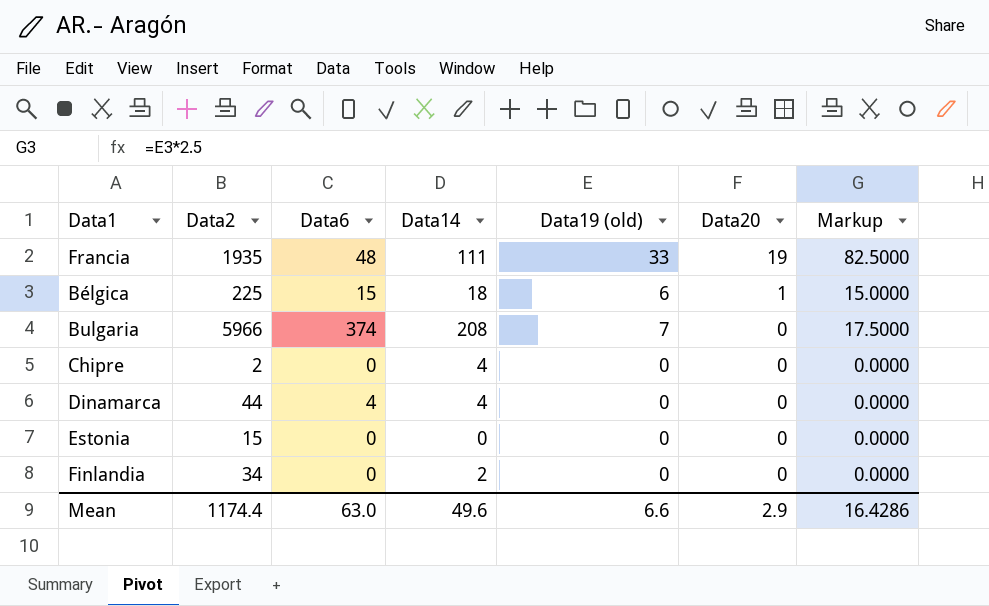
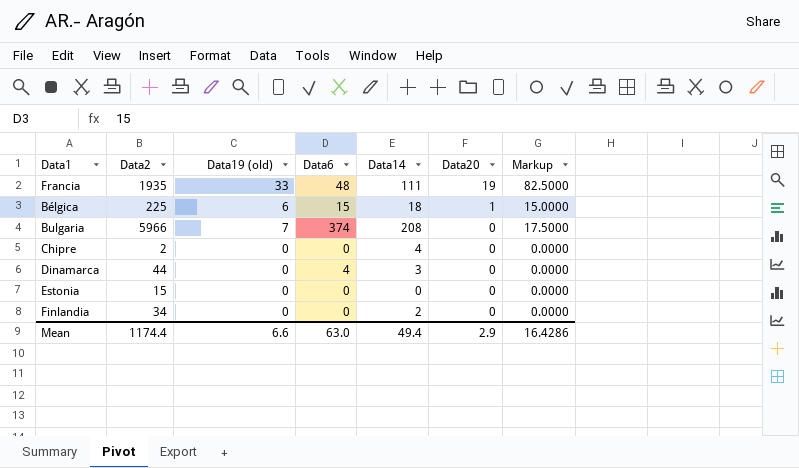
column Data19 (old) | position: 5 -> 3
Dinamarca | Data14: 4 -> 3
Mean | Data14: 49.6 -> 49.4

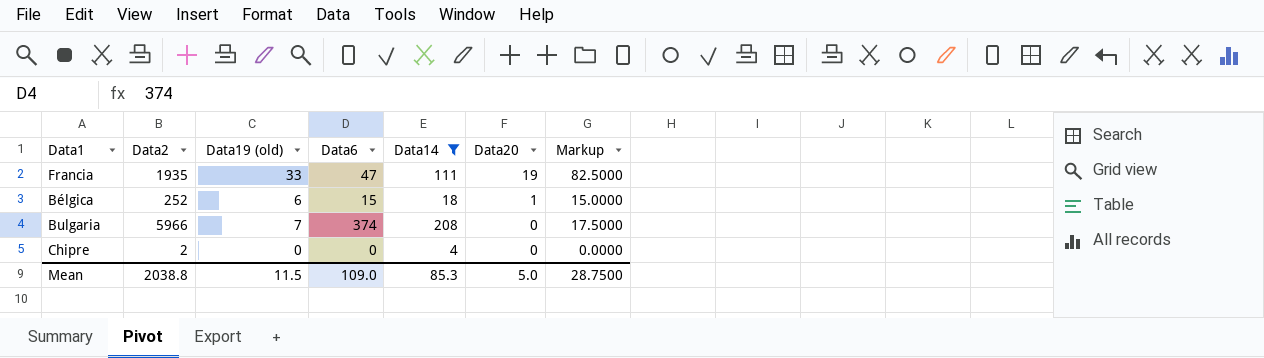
filter: none -> Data14 >= 4
Francia | Data6: 48 -> 47
Bélgica | Data2: 225 -> 252
Mean | Data2: 1174.4 -> 2038.8
Mean | Data19 (old): 6.6 -> 11.5
Mean | Data6: 63.0 -> 109.0
Mean | Data14: 49.4 -> 85.3
Mean | Data20: 2.9 -> 5.0
Mean | Markup: 16.4286 -> 28.7500

